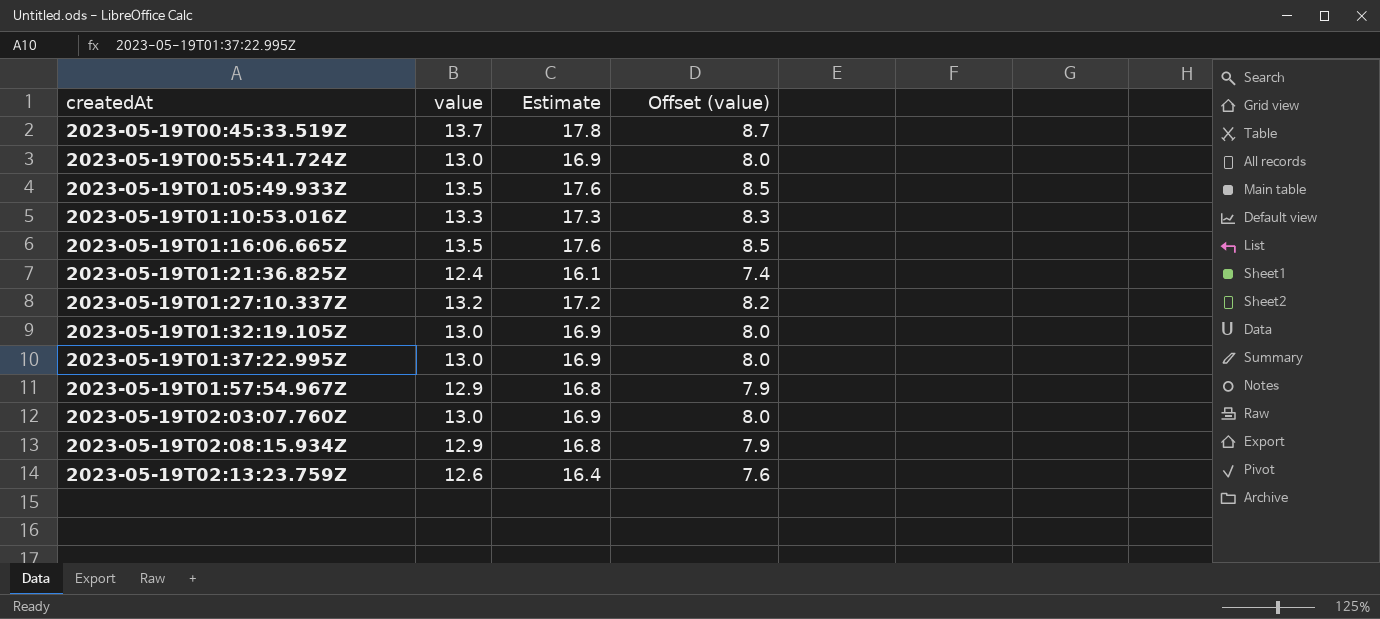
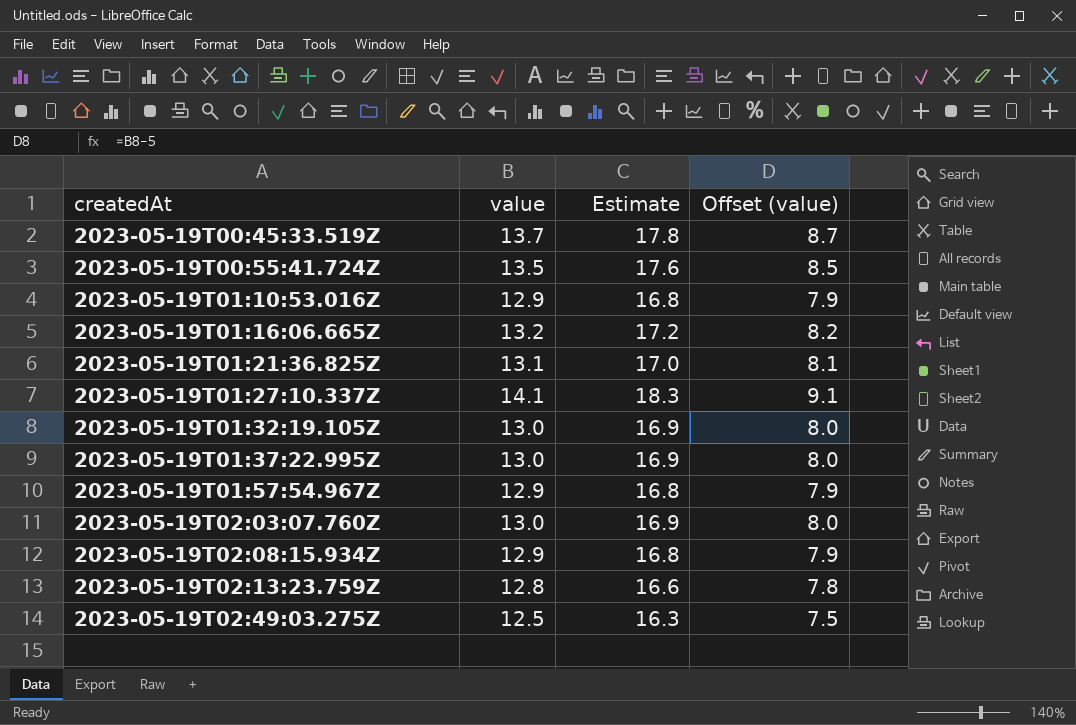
row 2023-05-19T01:05:49.933Z: 13.5 | 17.6 | 8.5 -> none
2023-05-19T00:55:41.724Z | value: 13.0 -> 13.5
2023-05-19T00:55:41.724Z | Estimate: 16.9 -> 17.6
2023-05-19T00:55:41.724Z | Offset (value): 8.0 -> 8.5
2023-05-19T01:10:53.016Z | value: 13.3 -> 12.9
2023-05-19T01:10:53.016Z | Estimate: 17.3 -> 16.8
2023-05-19T01:10:53.016Z | Offset (value): 8.3 -> 7.9
2023-05-19T01:16:06.665Z | value: 13.5 -> 13.2
2023-05-19T01:16:06.665Z | Estimate: 17.6 -> 17.2
2023-05-19T01:16:06.665Z | Offset (value): 8.5 -> 8.2
2023-05-19T01:21:36.825Z | value: 12.4 -> 13.1
2023-05-19T01:21:36.825Z | Estimate: 16.1 -> 17.0
2023-05-19T01:21:36.825Z | Offset (value): 7.4 -> 8.1
2023-05-19T01:27:10.337Z | value: 13.2 -> 14.1
2023-05-19T01:27:10.337Z | Estimate: 17.2 -> 18.3
2023-05-19T01:27:10.337Z | Offset (value): 8.2 -> 9.1
2023-05-19T02:13:23.759Z | value: 12.6 -> 12.8
2023-05-19T02:13:23.759Z | Estimate: 16.4 -> 16.6
2023-05-19T02:13:23.759Z | Offset (value): 7.6 -> 7.8
row 2023-05-19T02:49:03.275Z: none -> 12.5 | 16.3 | 7.5

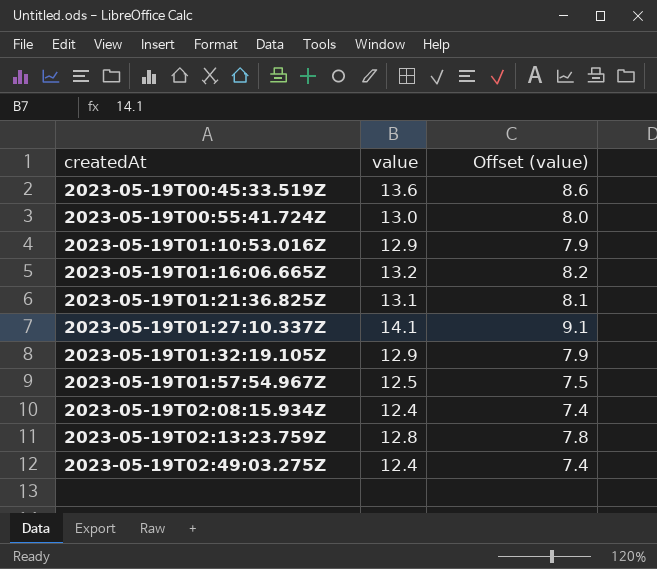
column Estimate | formula: [value] * 1.3 -> none
row 2023-05-19T01:37:22.995Z: 13.0 | 16.9 | 8.0 -> none
row 2023-05-19T02:03:07.760Z: 13.0 | 16.9 | 8.0 -> none
2023-05-19T00:45:33.519Z | value: 13.7 -> 13.6
2023-05-19T00:45:33.519Z | Offset (value): 8.7 -> 8.6
2023-05-19T00:55:41.724Z | value: 13.5 -> 13.0
2023-05-19T00:55:41.724Z | Offset (value): 8.5 -> 8.0
2023-05-19T01:32:19.105Z | value: 13.0 -> 12.9
2023-05-19T01:32:19.105Z | Offset (value): 8.0 -> 7.9
2023-05-19T01:57:54.967Z | value: 12.9 -> 12.5
2023-05-19T01:57:54.967Z | Offset (value): 7.9 -> 7.5
2023-05-19T02:08:15.934Z | value: 12.9 -> 12.4
2023-05-19T02:08:15.934Z | Offset (value): 7.9 -> 7.4
2023-05-19T02:49:03.275Z | value: 12.5 -> 12.4
2023-05-19T02:49:03.275Z | Offset (value): 7.5 -> 7.4

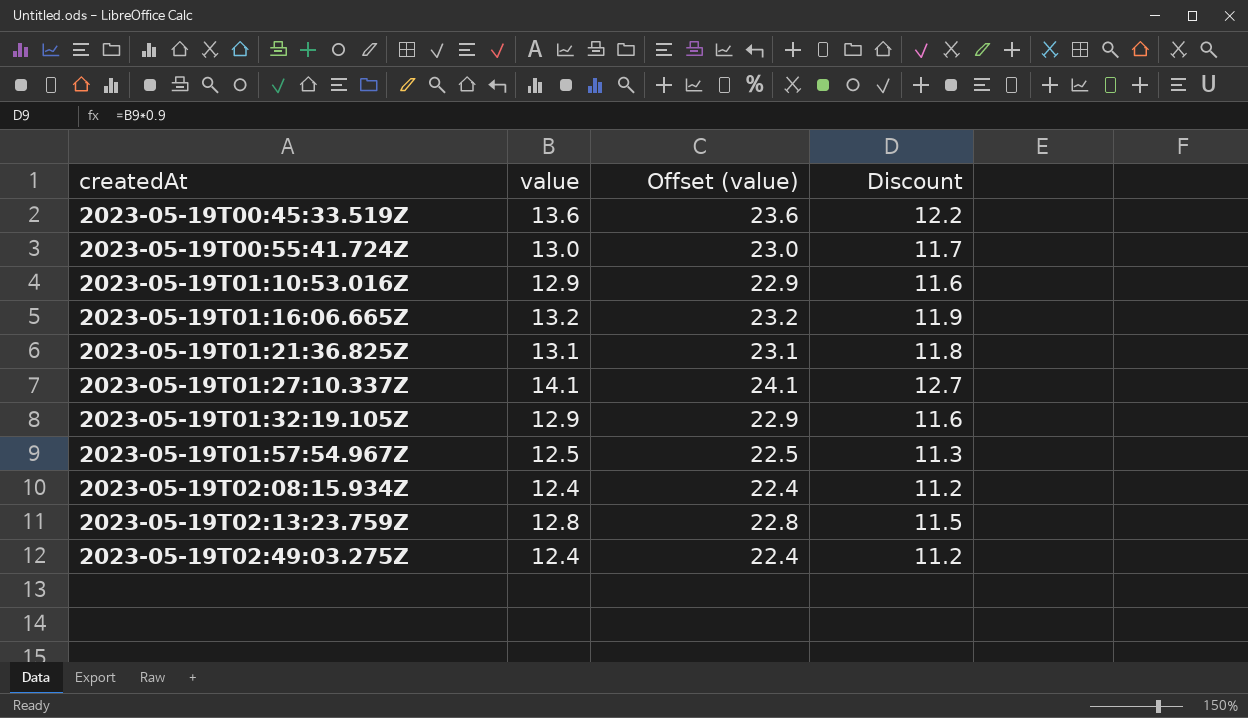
column Offset (value) | formula: [value] - 5 -> [value] + 10
column Discount | formula: none -> [value] * 0.9

